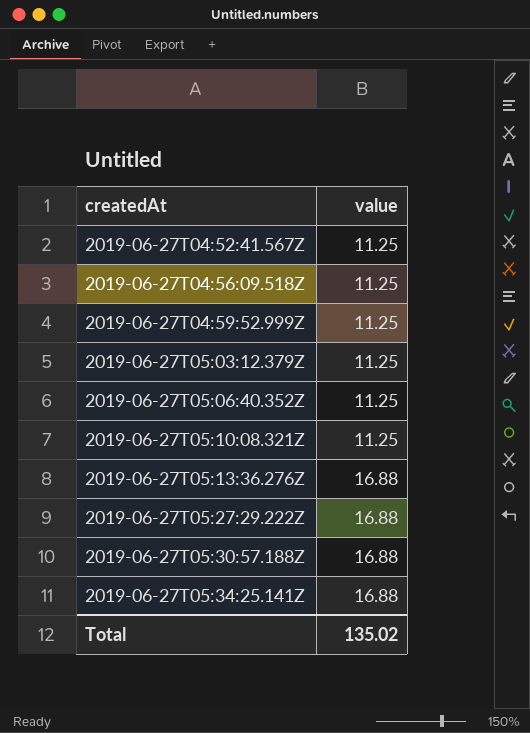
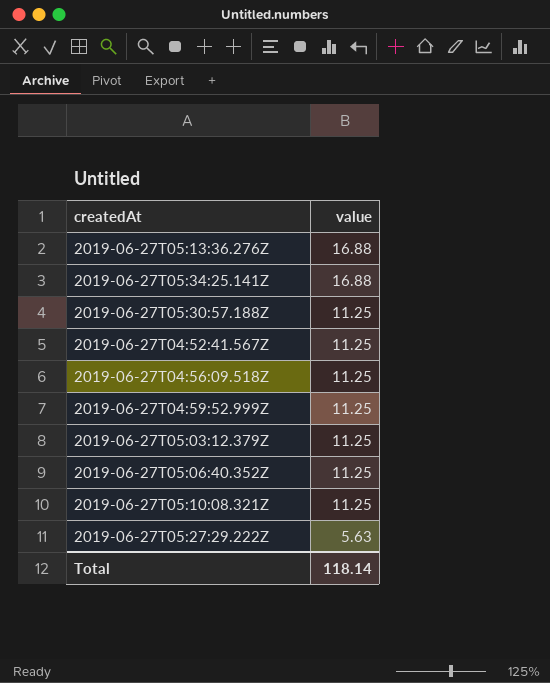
row order: createdAt ascending -> value descending
2019-06-27T05:30:57.188Z | value: 16.88 -> 11.25
2019-06-27T05:27:29.222Z | value: 16.88 -> 5.63
Total | value: 135.02 -> 118.14

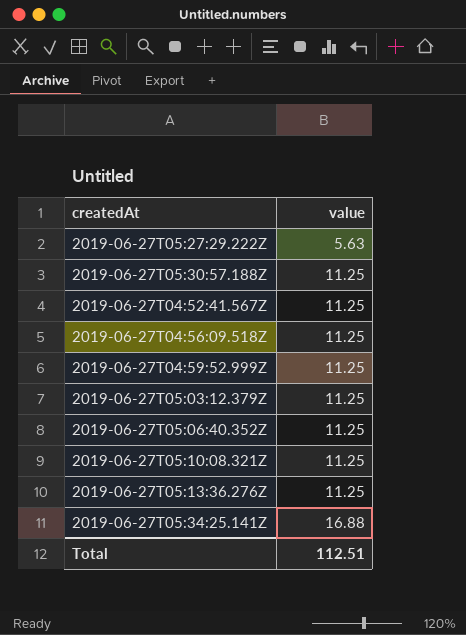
row order: value descending -> value ascending
2019-06-27T05:13:36.276Z | value: 16.88 -> 11.25
Total | value: 118.14 -> 112.51

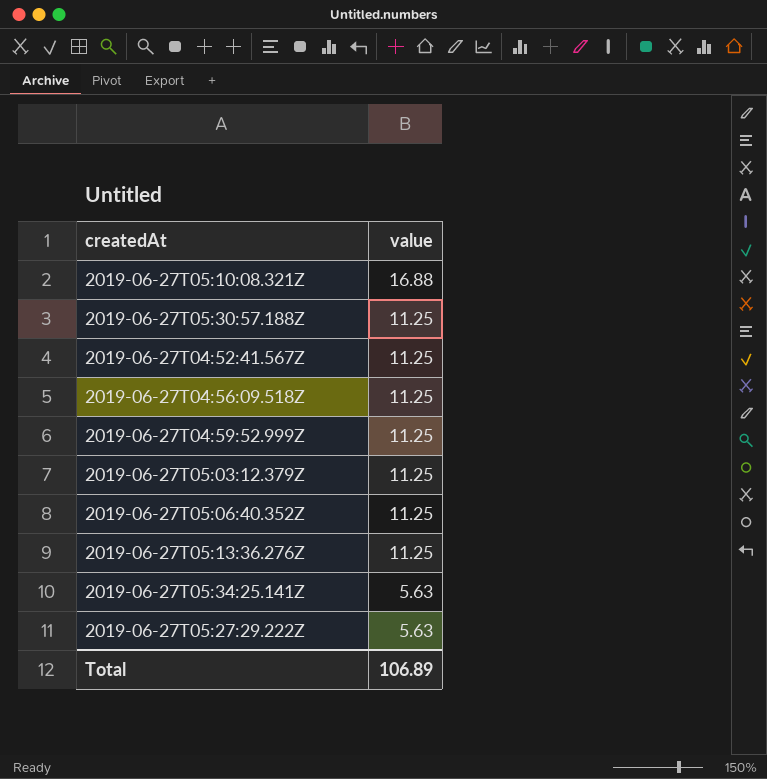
row order: value ascending -> value descending
2019-06-27T05:10:08.321Z | value: 11.25 -> 16.88
2019-06-27T05:34:25.141Z | value: 16.88 -> 5.63
Total | value: 112.51 -> 106.89

